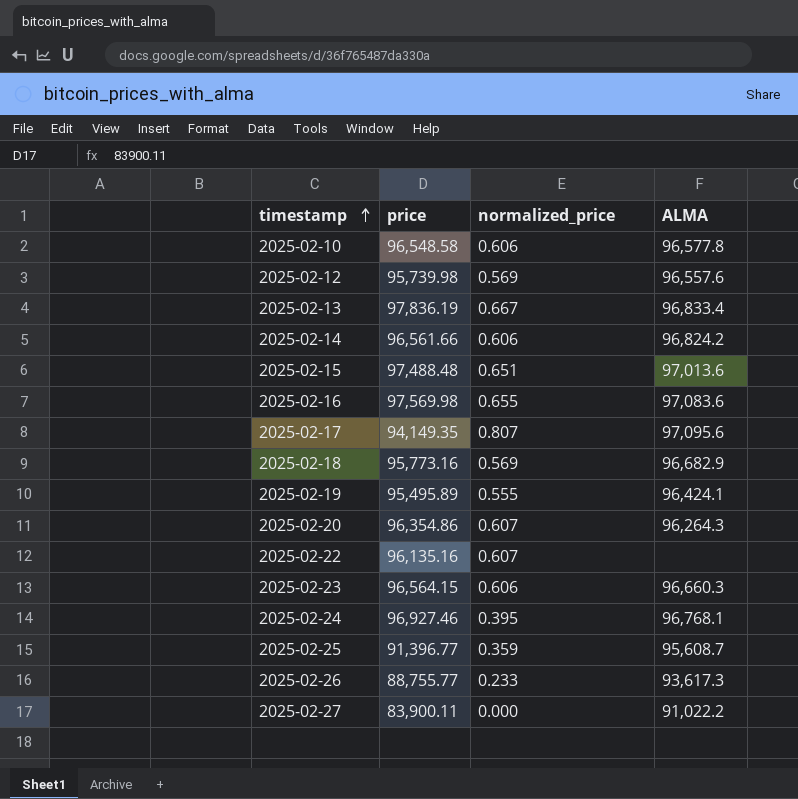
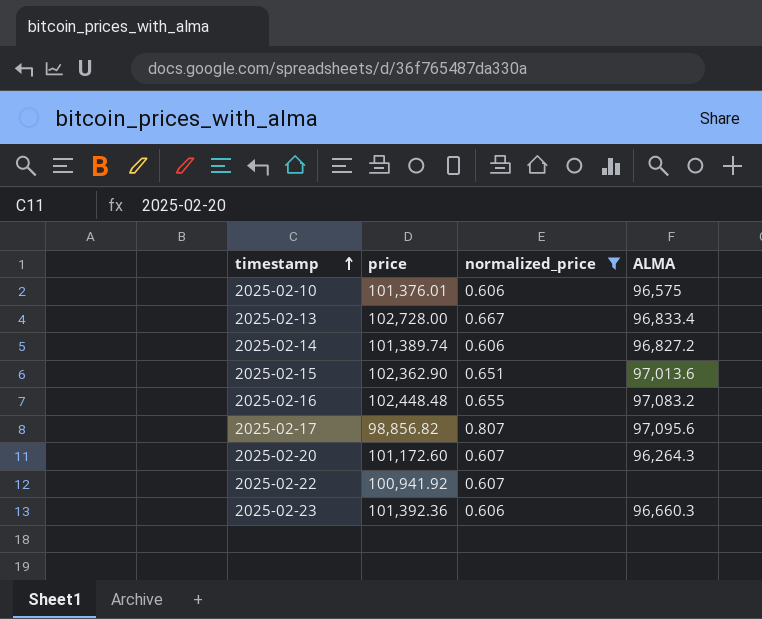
filter: none -> normalized_price >= 0.606
2025-02-10 | price: 96,548.58 -> 101,376.01
2025-02-10 | ALMA: 96,577.8 -> 96,575
2025-02-13 | price: 97,836.19 -> 102,728.00
2025-02-14 | price: 96,561.66 -> 101,389.74
2025-02-14 | ALMA: 96,824.2 -> 96,827.2
2025-02-15 | price: 97,488.48 -> 102,362.90
2025-02-16 | price: 97,569.98 -> 102,448.48
2025-02-16 | ALMA: 97,083.6 -> 97,083.2
2025-02-17 | price: 94,149.35 -> 98,856.82
2025-02-20 | price: 96,354.86 -> 101,172.60
2025-02-22 | price: 96,135.16 -> 100,941.92
2025-02-23 | price: 96,564.15 -> 101,392.36

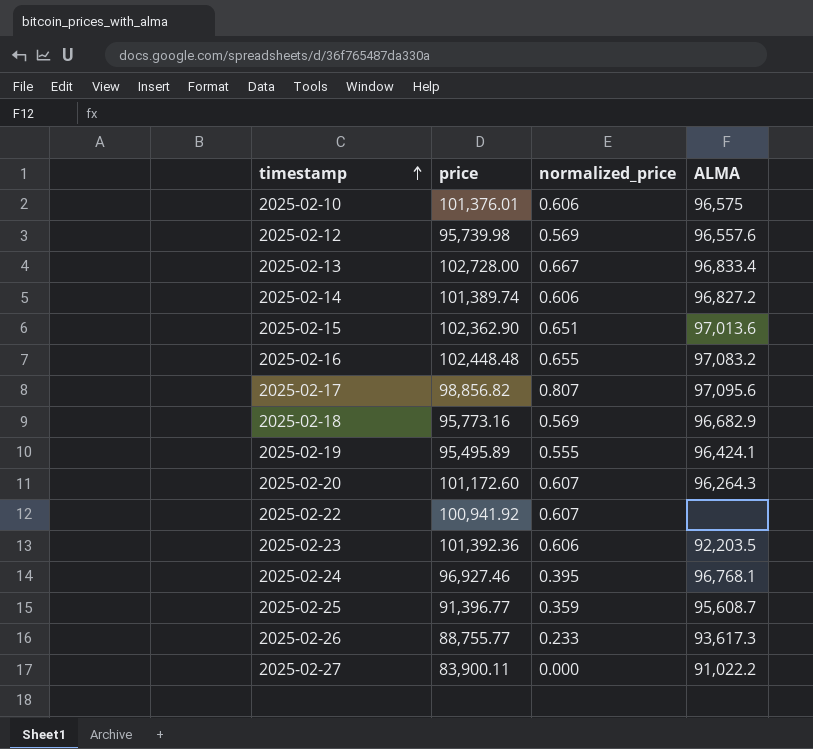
filter: normalized_price >= 0.606 -> none
2025-02-23 | ALMA: 96,660.3 -> 92,203.5

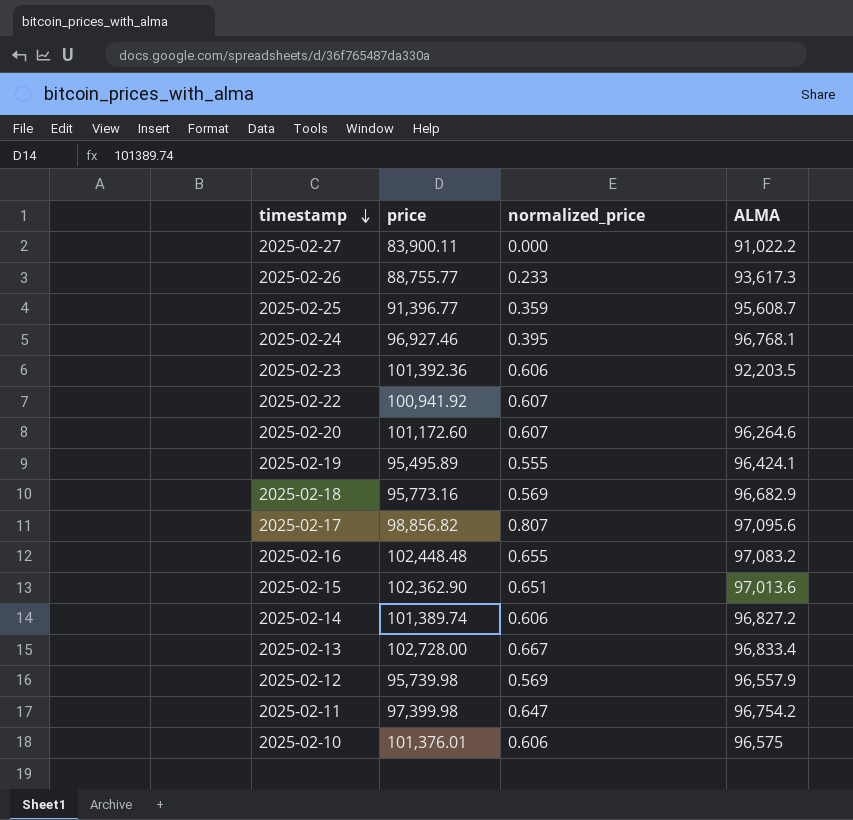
row order: timestamp ascending -> timestamp descending
2025-02-20 | ALMA: 96,264.3 -> 96,264.6
2025-02-12 | ALMA: 96,557.6 -> 96,557.9
row 2025-02-11: none -> 97,399.98 | 0.647 | 96,754.2

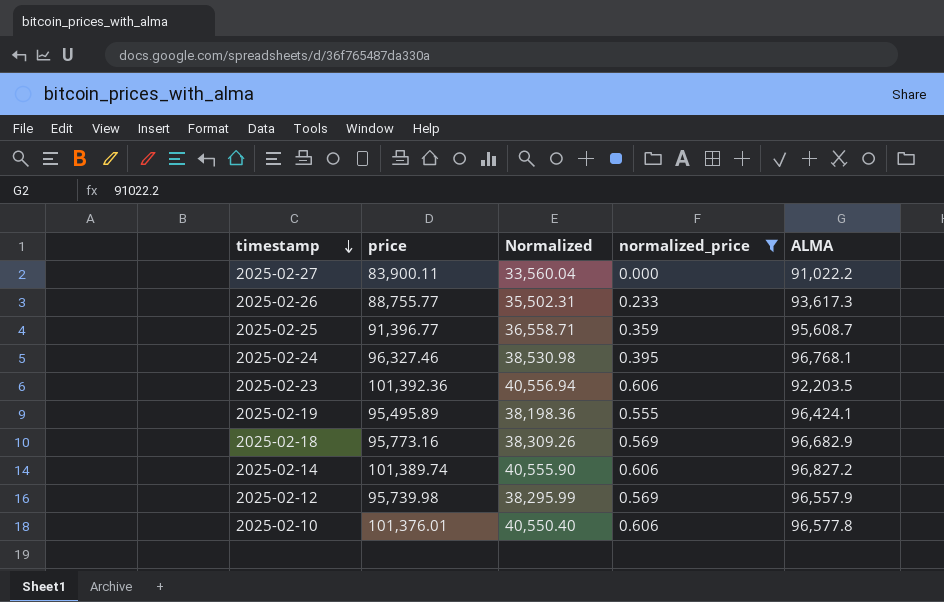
filter: none -> normalized_price <= 0.606
column Normalized | formula: none -> [price] * 0.4
2025-02-24 | price: 96,927.46 -> 96,327.46
2025-02-10 | ALMA: 96,575 -> 96,577.8

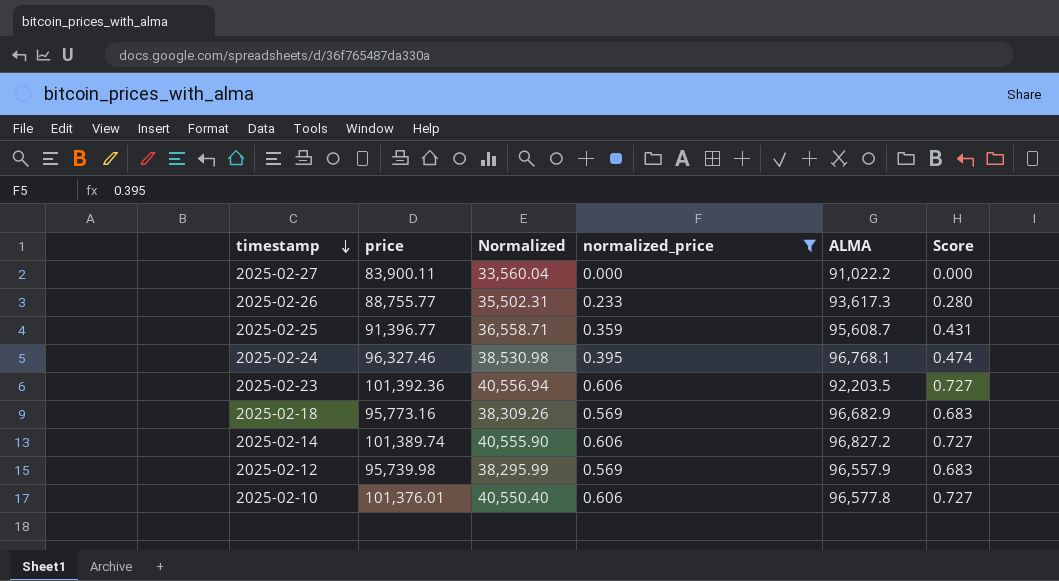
column Score | formula: none -> [normalized_price] * 1.2
row 2025-02-19: 95,495.89 | 38,198.36 | 0.555 | 96,424.1 -> none

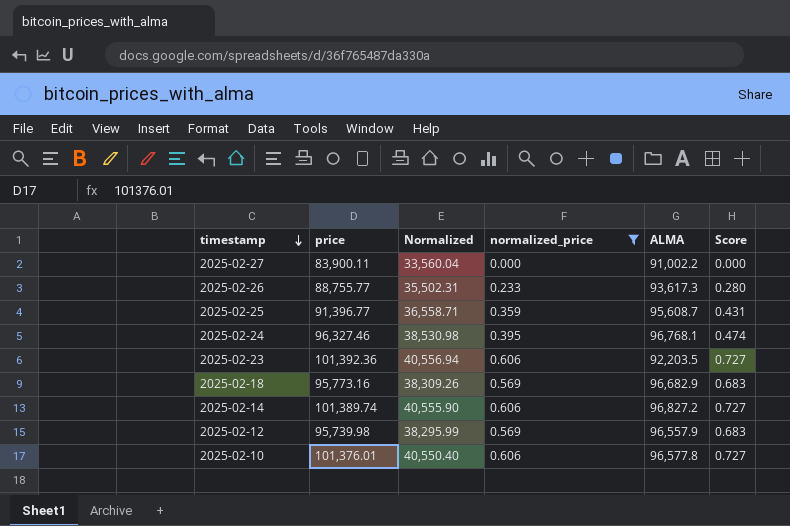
2025-02-27 | ALMA: 91,022.2 -> 91,002.2

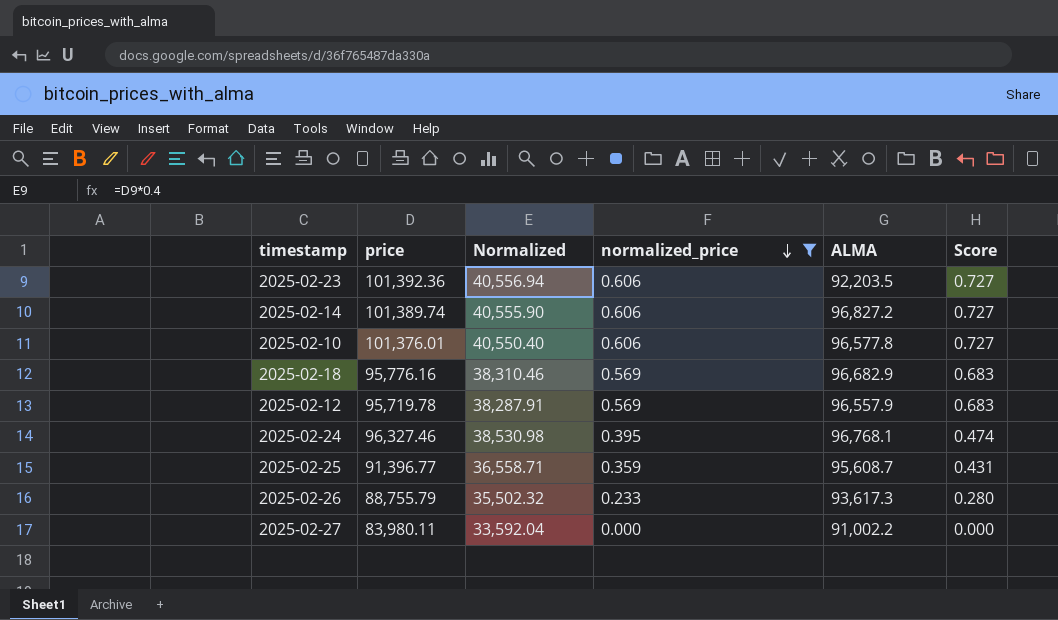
row order: timestamp descending -> normalized_price descending
2025-02-18 | price: 95,773.16 -> 95,776.16
2025-02-18 | Normalized: 38,309.26 -> 38,310.46
2025-02-12 | price: 95,739.98 -> 95,719.78
2025-02-12 | Normalized: 38,295.99 -> 38,287.91
2025-02-26 | price: 88,755.77 -> 88,755.79
2025-02-26 | Normalized: 35,502.31 -> 35,502.32
2025-02-27 | price: 83,900.11 -> 83,980.11
2025-02-27 | Normalized: 33,560.04 -> 33,592.04

